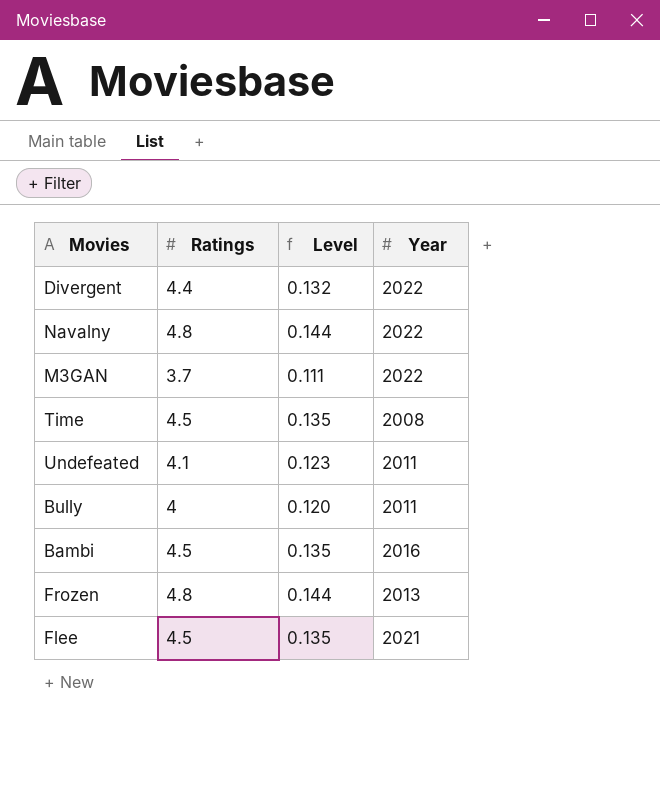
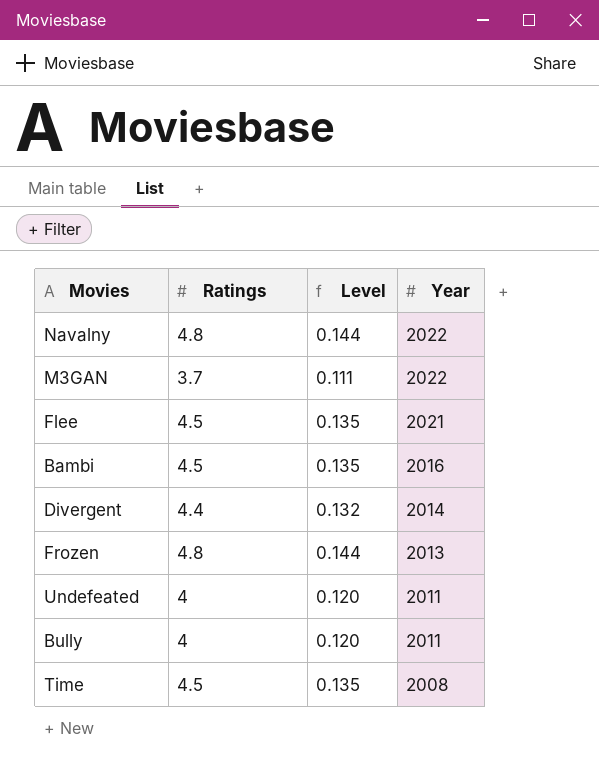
row order: none -> Year descending
Divergent | Year: 2022 -> 2014
Undefeated | Ratings: 4.1 -> 4
Undefeated | Level: 0.123 -> 0.120

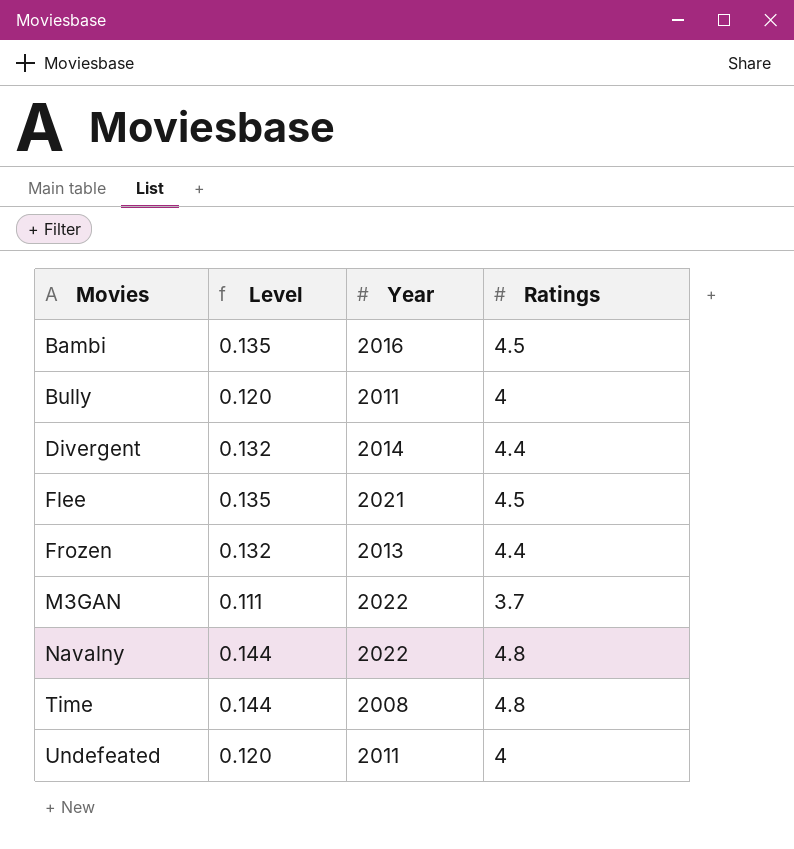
row order: Year descending -> Movies ascending
column Ratings | position: 2 -> 4
Frozen | Level: 0.144 -> 0.132
Frozen | Ratings: 4.8 -> 4.4
Time | Level: 0.135 -> 0.144
Time | Ratings: 4.5 -> 4.8

